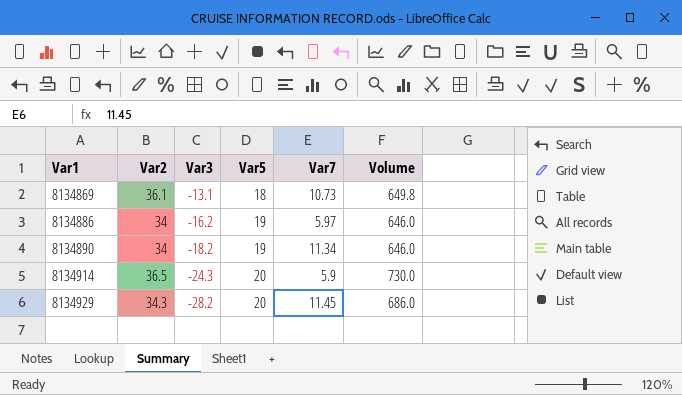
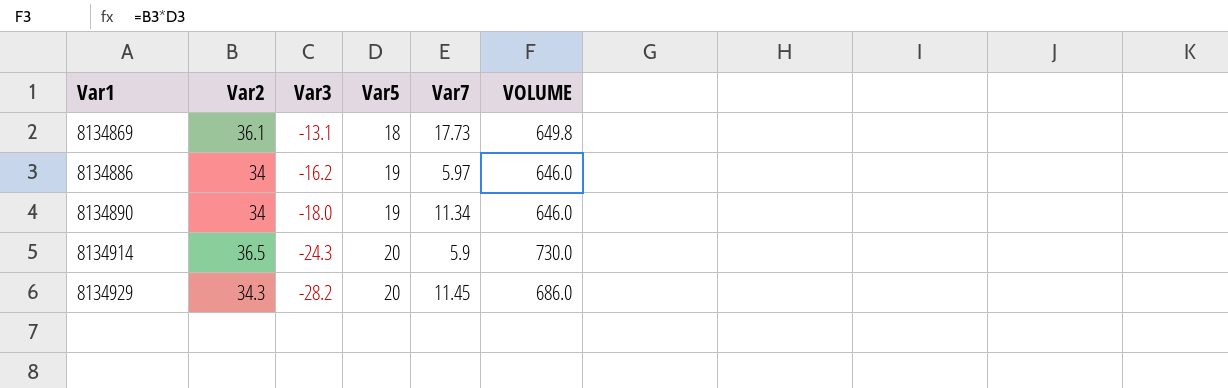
column name: Volume -> VOLUME
8134869 | Var7: 10.73 -> 17.73
8134890 | Var3: -18.2 -> -18.0

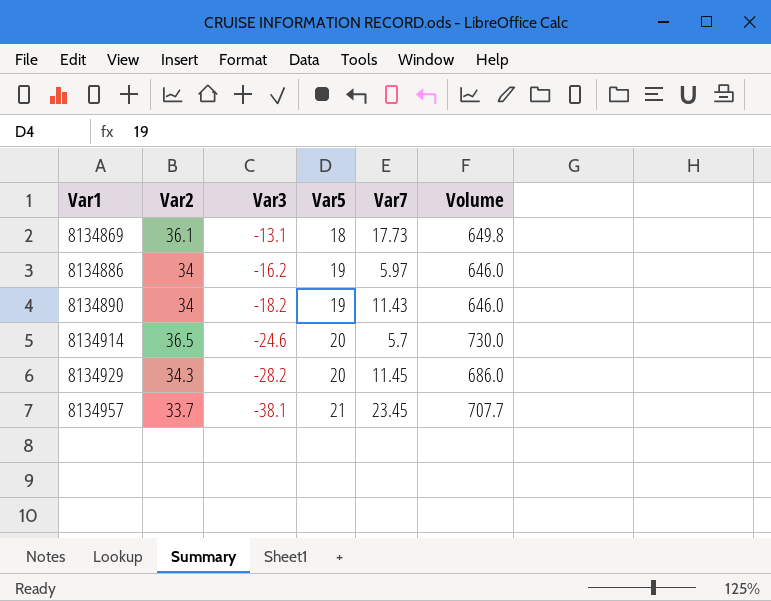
column name: VOLUME -> Volume
8134890 | Var3: -18.0 -> -18.2
8134890 | Var7: 11.34 -> 11.43
8134914 | Var3: -24.3 -> -24.6
8134914 | Var7: 5.9 -> 5.7
row 8134957: none -> 33.7 | -38.1 | 21 | 23.45 | 707.7

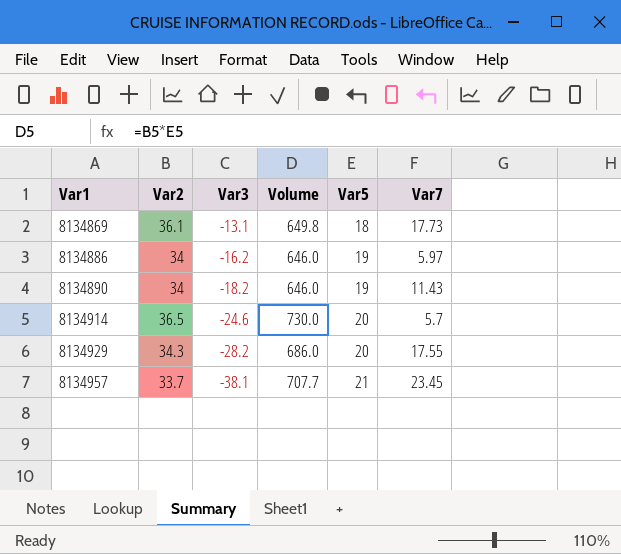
column Volume | position: 6 -> 4
8134929 | Var7: 11.45 -> 17.55

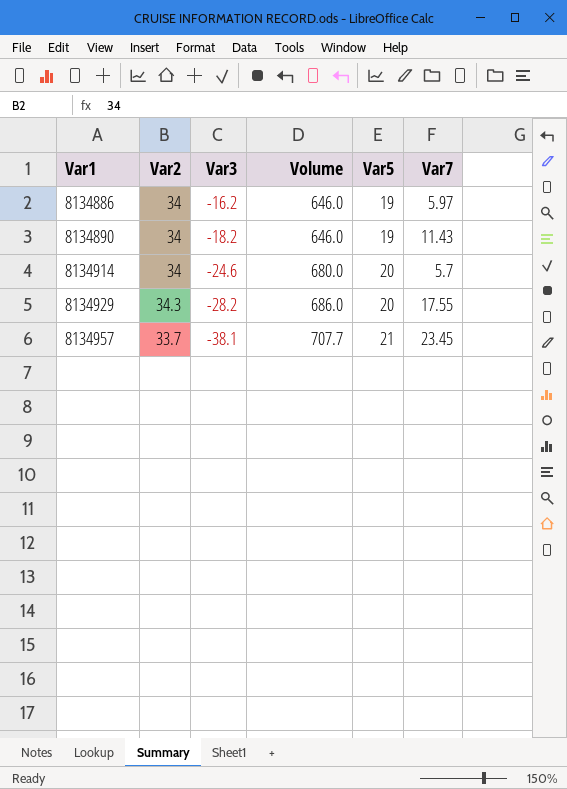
row 8134869: 36.1 | -13.1 | 649.8 | 18 | 17.73 -> none
8134914 | Var2: 36.5 -> 34
8134914 | Volume: 730.0 -> 680.0

